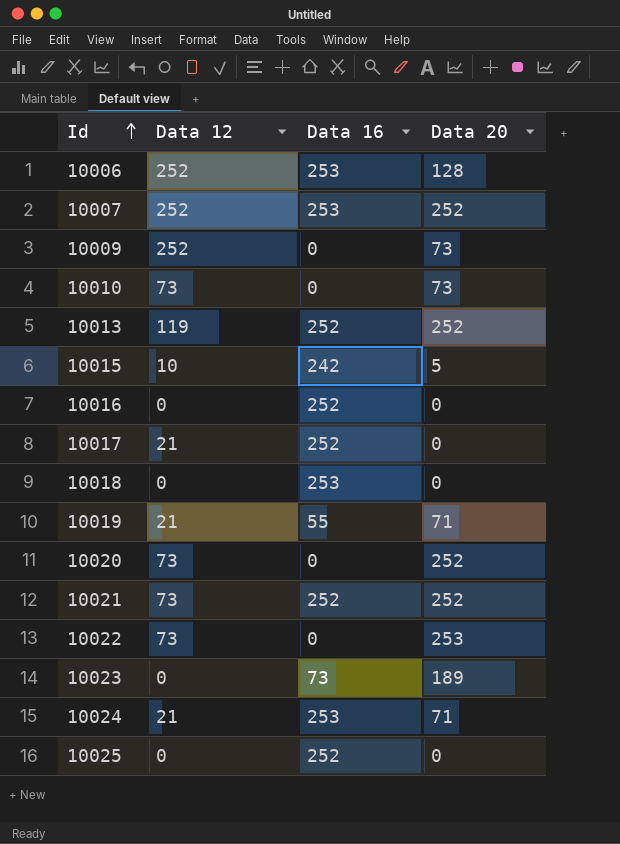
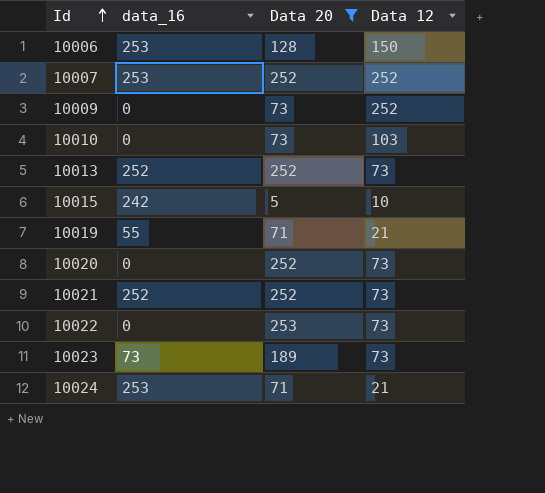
filter: none -> Data 20 != 0
column name: Data 16 -> data_16
column Data 12 | position: 2 -> 4
10006 | Data 12: 252 -> 150
10010 | Data 12: 73 -> 103
10013 | Data 12: 119 -> 73
10023 | Data 12: 0 -> 73

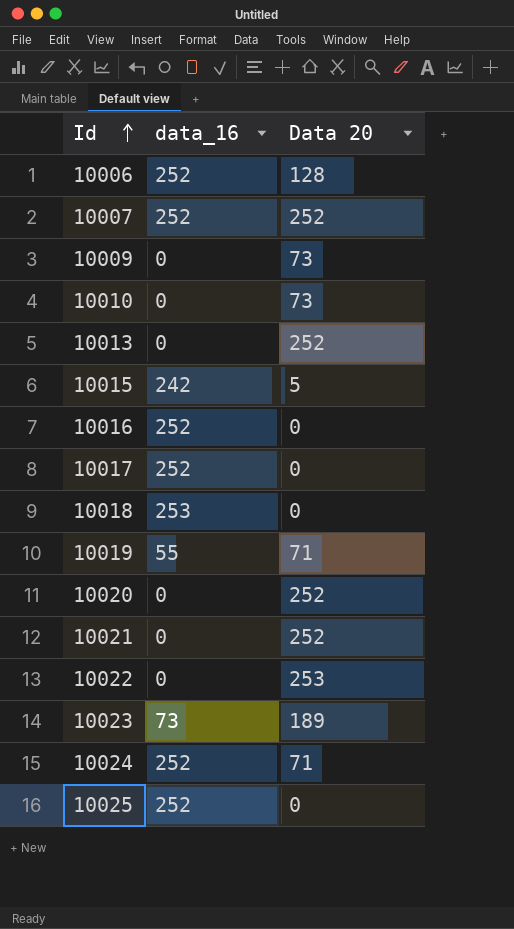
filter: Data 20 != 0 -> none
column Data 12 | position: 4 -> none
10006 | data_16: 253 -> 252
10007 | data_16: 253 -> 252
10013 | data_16: 252 -> 0
10021 | data_16: 252 -> 0
10024 | data_16: 253 -> 252

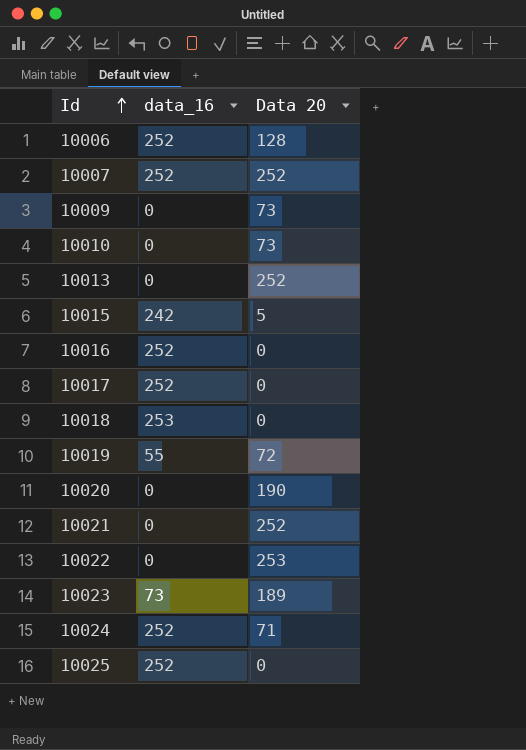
10019 | Data 20: 71 -> 72
10020 | Data 20: 252 -> 190

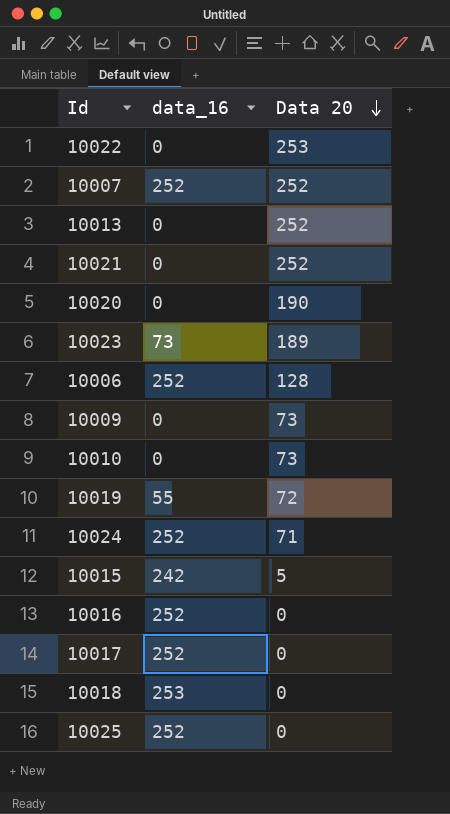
row order: Id ascending -> Data 20 descending

